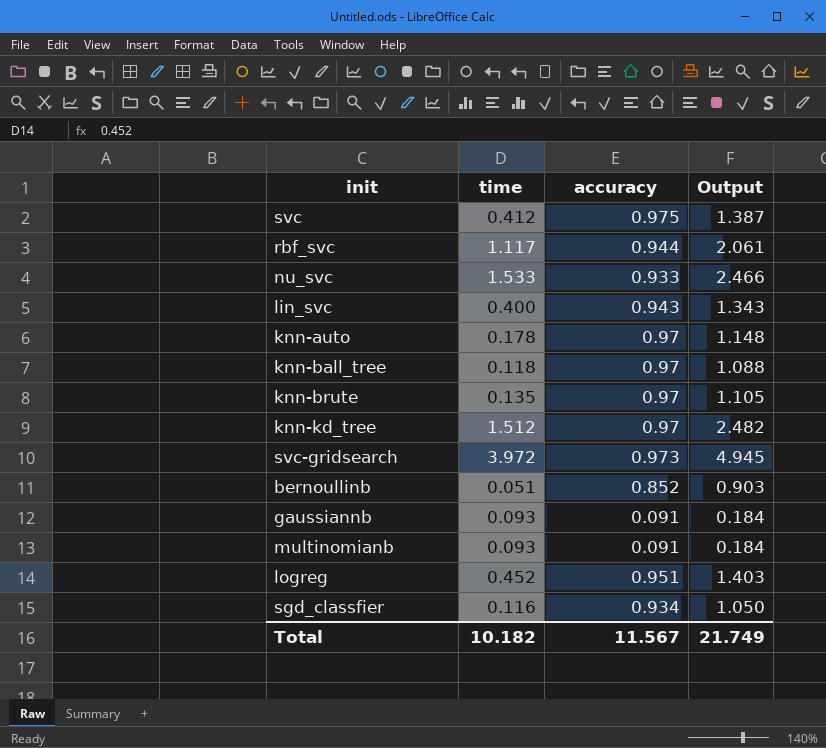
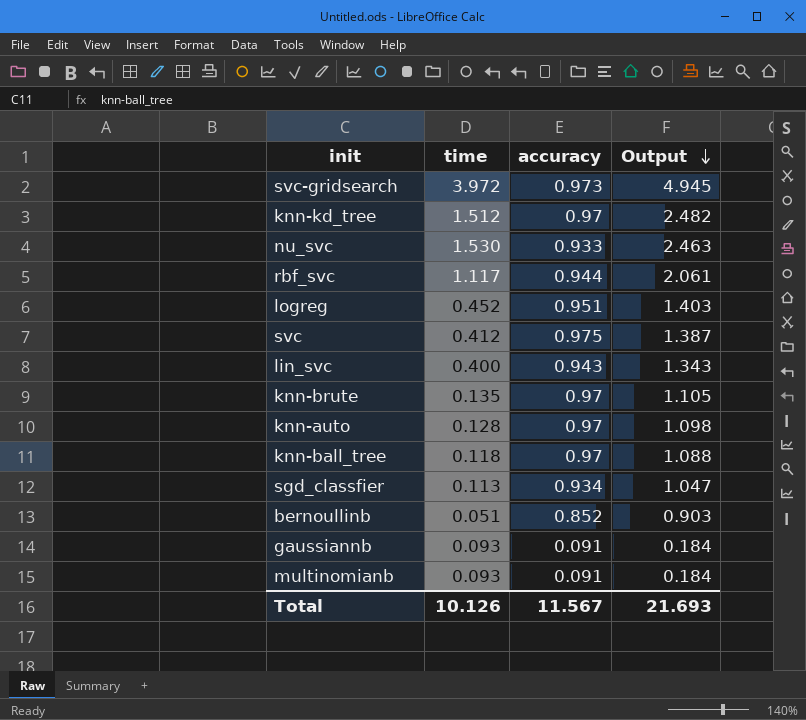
row order: none -> Output descending
nu_svc | time: 1.533 -> 1.530
nu_svc | Output: 2.466 -> 2.463
knn-auto | time: 0.178 -> 0.128
knn-auto | Output: 1.148 -> 1.098
sgd_classfier | time: 0.116 -> 0.113
sgd_classfier | Output: 1.050 -> 1.047
Total | time: 10.182 -> 10.126
Total | Output: 21.749 -> 21.693

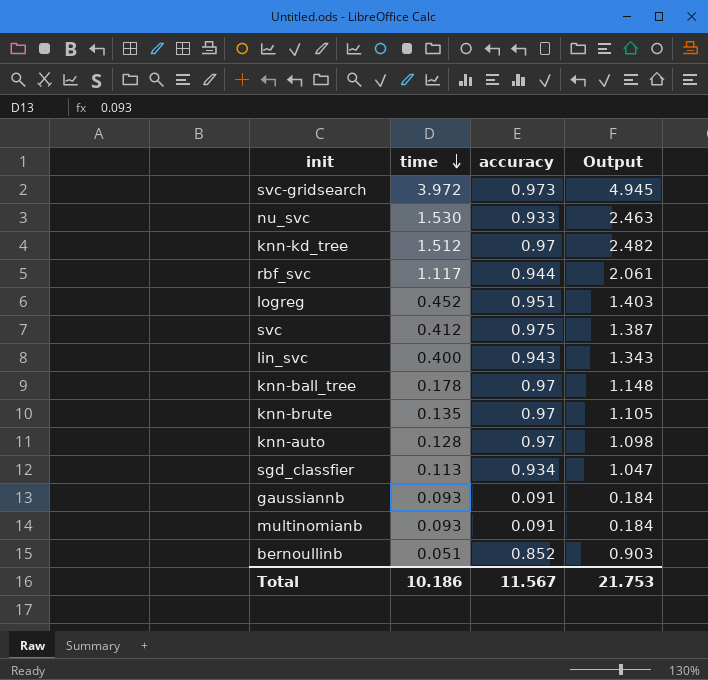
row order: Output descending -> time descending
knn-ball_tree | time: 0.118 -> 0.178
knn-ball_tree | Output: 1.088 -> 1.148
Total | time: 10.126 -> 10.186
Total | Output: 21.693 -> 21.753

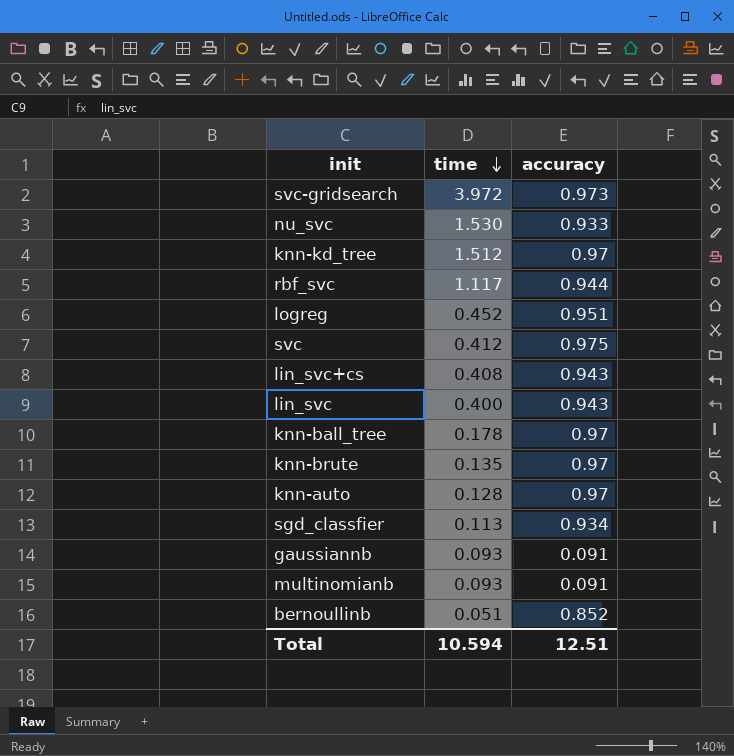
column Output | formula: [time] + [accuracy] -> none
row lin_svc+cs: none -> 0.408 | 0.943
Total | time: 10.186 -> 10.594
Total | accuracy: 11.567 -> 12.51

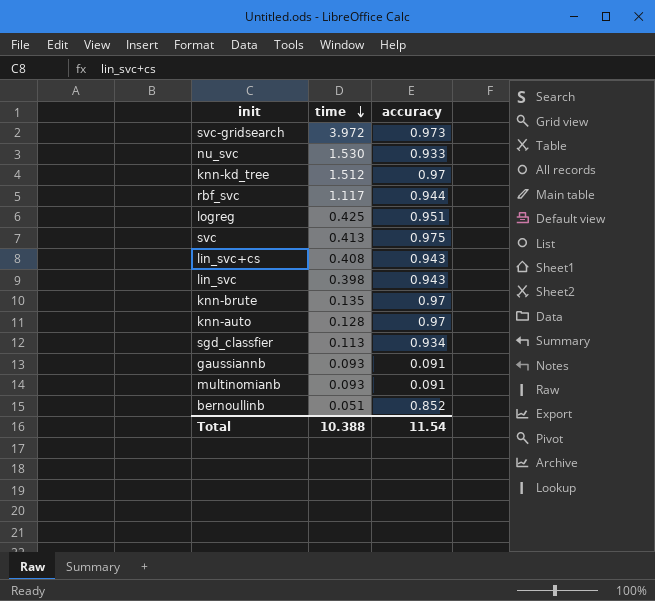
row knn-ball_tree: 0.178 | 0.97 -> none
logreg | time: 0.452 -> 0.425
svc | time: 0.412 -> 0.413
lin_svc | time: 0.400 -> 0.398
Total | time: 10.594 -> 10.388
Total | accuracy: 12.51 -> 11.54

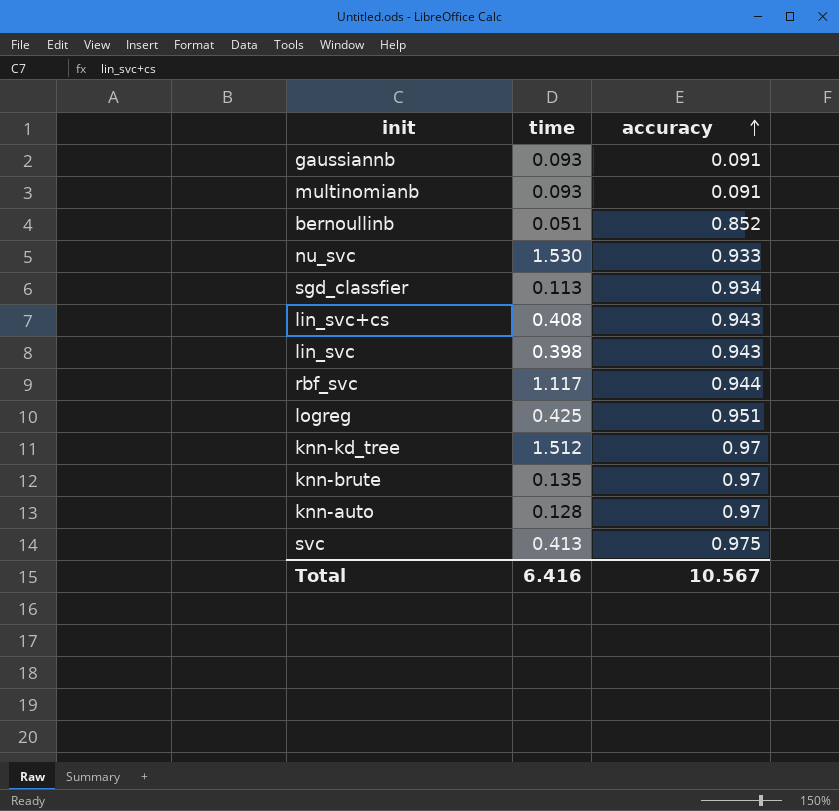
row order: time descending -> accuracy ascending
row svc-gridsearch: 3.972 | 0.973 -> none
Total | time: 10.388 -> 6.416
Total | accuracy: 11.54 -> 10.567

